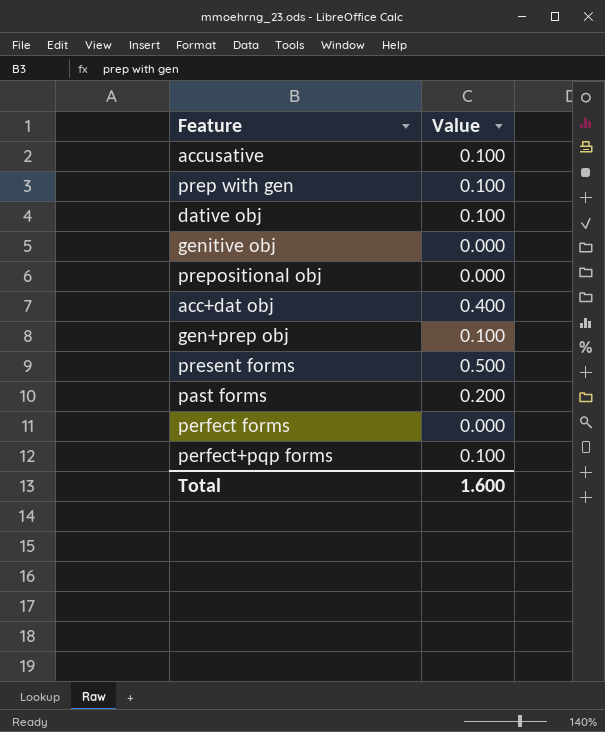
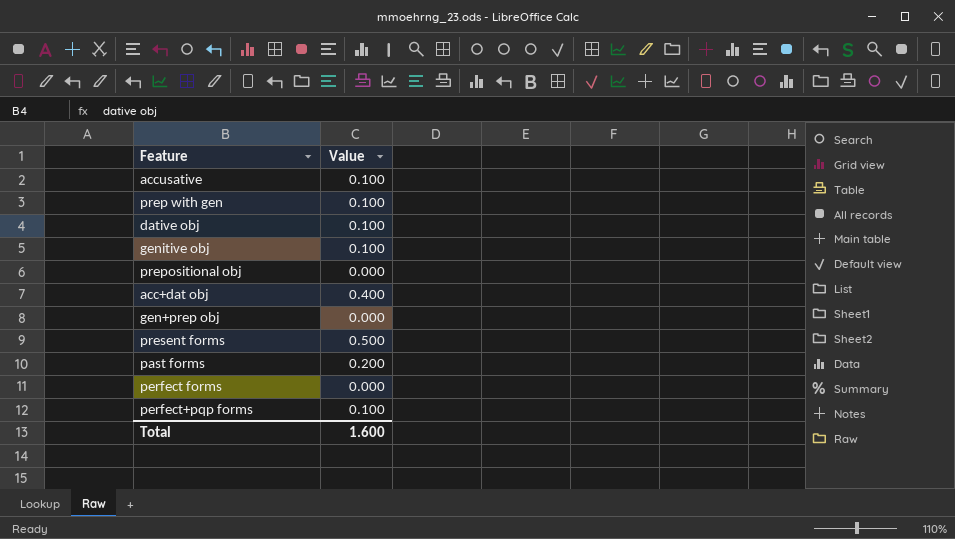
genitive obj | Value: 0.000 -> 0.100
gen+prep obj | Value: 0.100 -> 0.000

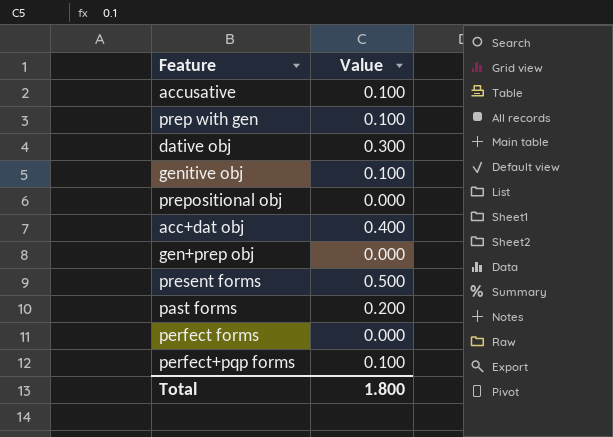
dative obj | Value: 0.100 -> 0.300
Total | Value: 1.600 -> 1.800

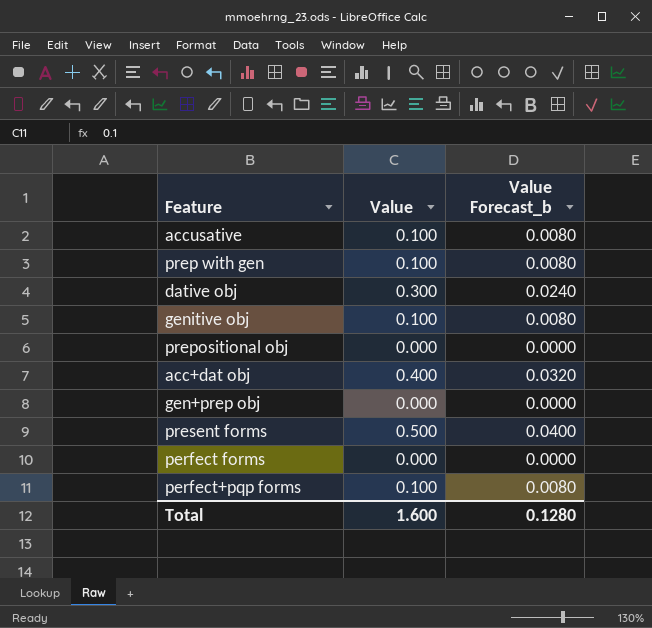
column Value Forecast_b | formula: none -> [Value] * 0.08
row past forms: 0.200 -> none
Total | Value: 1.800 -> 1.600

